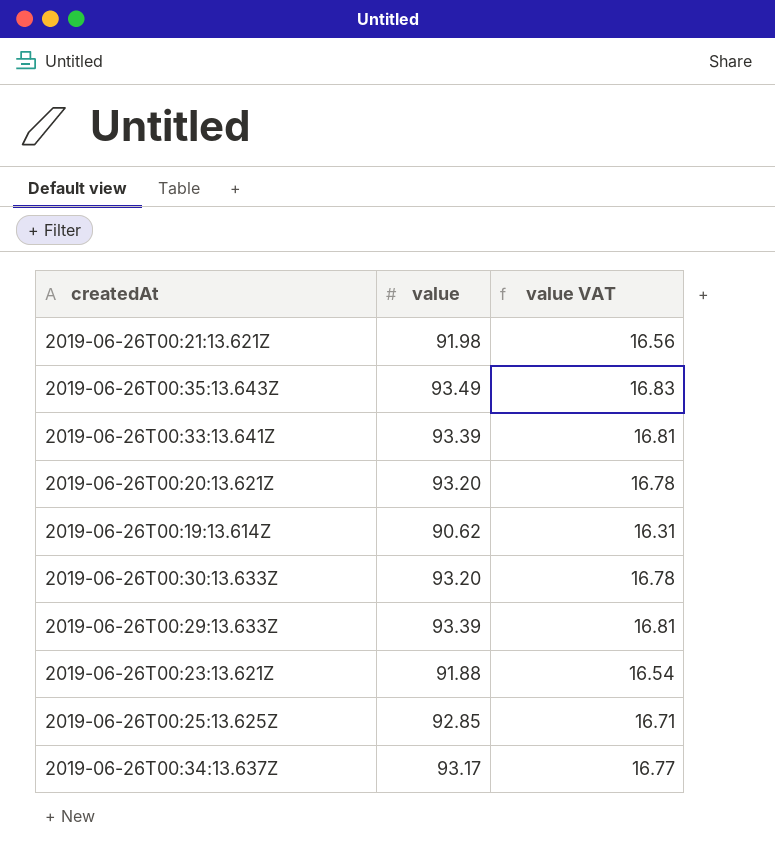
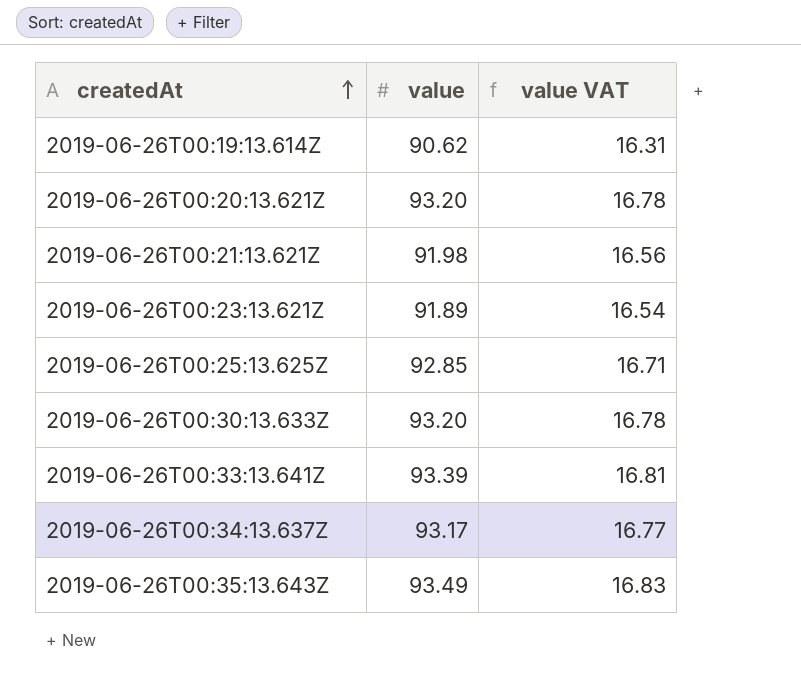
row order: none -> createdAt ascending
row 2019-06-26T00:29:13.633Z: 93.39 | 16.81 -> none
2019-06-26T00:23:13.621Z | value: 91.88 -> 91.89

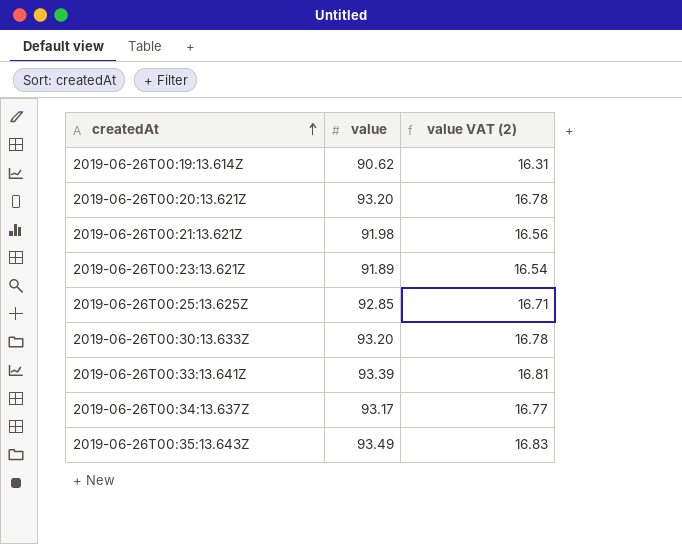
column name: value VAT -> value VAT (2)

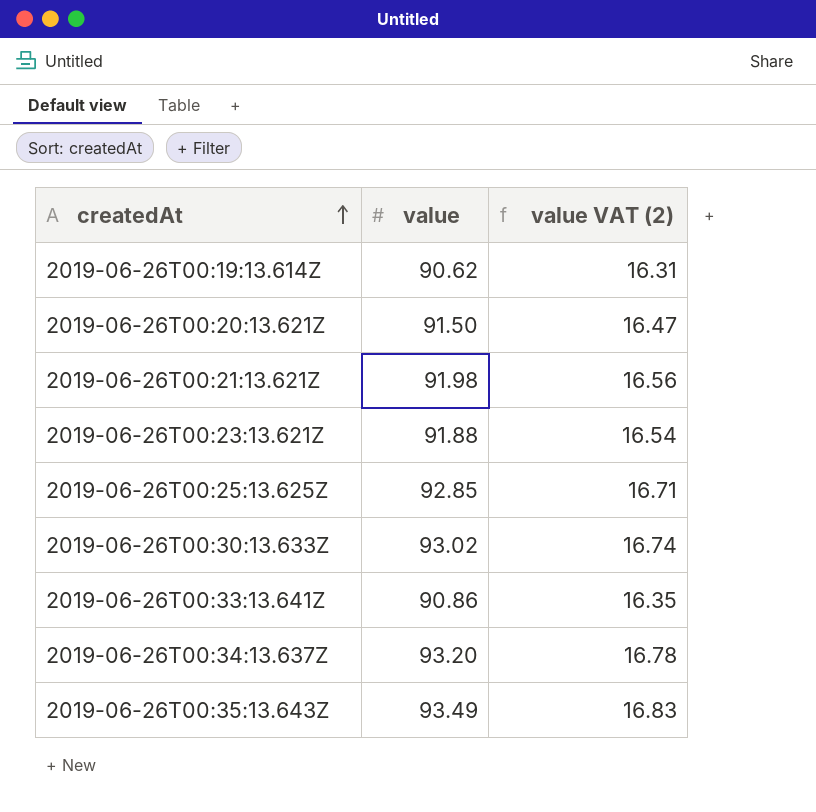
2019-06-26T00:20:13.621Z | value: 93.20 -> 91.50
2019-06-26T00:20:13.621Z | value VAT (2): 16.78 -> 16.47
2019-06-26T00:23:13.621Z | value: 91.89 -> 91.88
2019-06-26T00:30:13.633Z | value: 93.20 -> 93.02
2019-06-26T00:30:13.633Z | value VAT (2): 16.78 -> 16.74
2019-06-26T00:33:13.641Z | value: 93.39 -> 90.86
2019-06-26T00:33:13.641Z | value VAT (2): 16.81 -> 16.35
2019-06-26T00:34:13.637Z | value: 93.17 -> 93.20
2019-06-26T00:34:13.637Z | value VAT (2): 16.77 -> 16.78

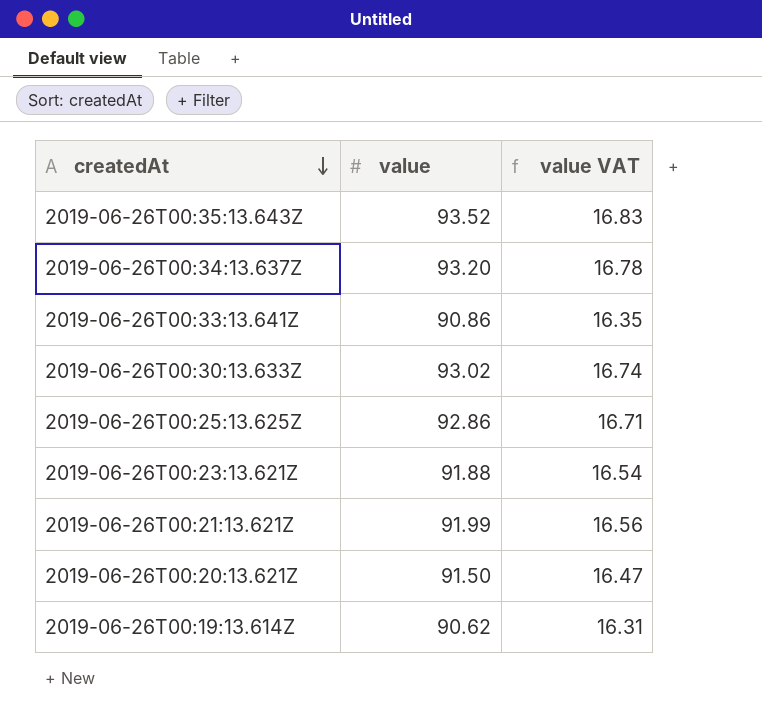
row order: createdAt ascending -> createdAt descending
column name: value VAT (2) -> value VAT
2019-06-26T00:35:13.643Z | value: 93.49 -> 93.52
2019-06-26T00:25:13.625Z | value: 92.85 -> 92.86
2019-06-26T00:21:13.621Z | value: 91.98 -> 91.99

